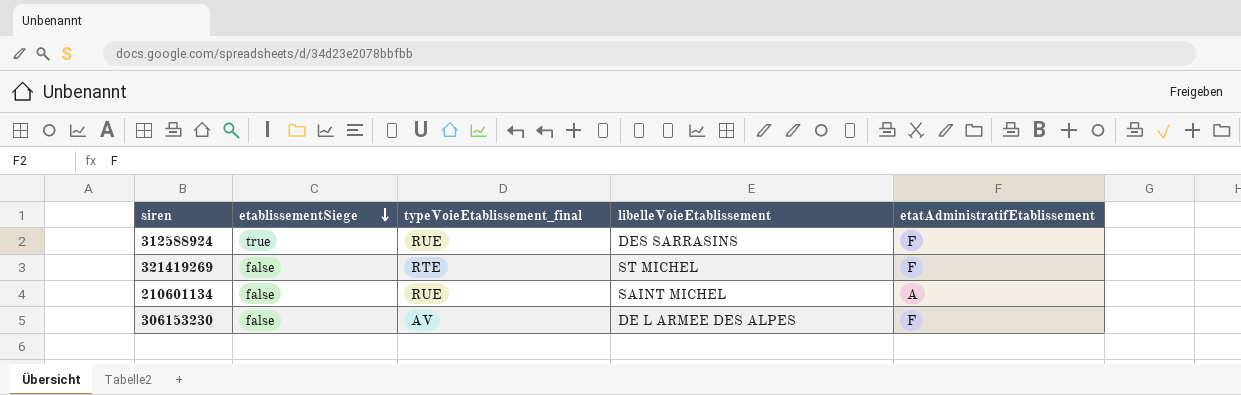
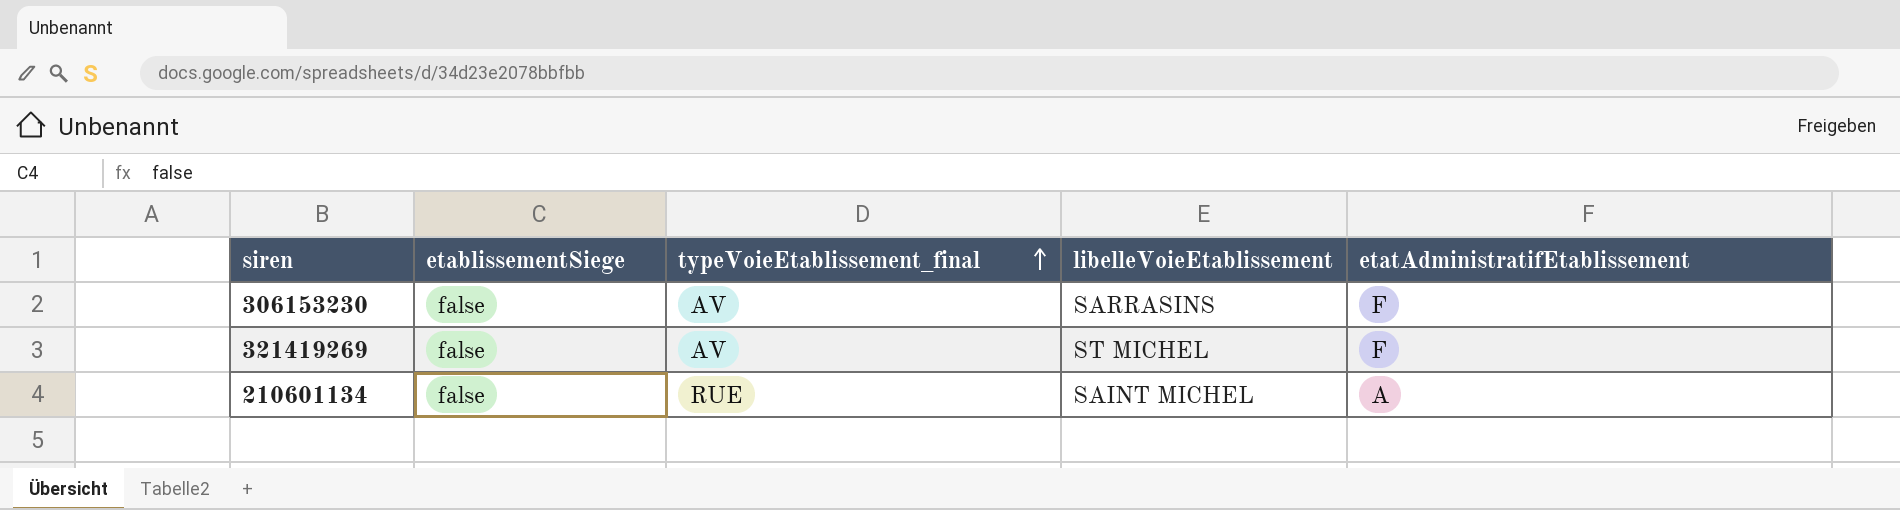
row order: etablissementSiege descending -> typeVoieEtablissement_final ascending
row 312588924: true | RUE | DES SARRASINS | F -> none
306153230 | libelleVoieEtablissement: DE L ARMEE DES ALPES -> SARRASINS
321419269 | typeVoieEtablissement_final: RTE -> AV

